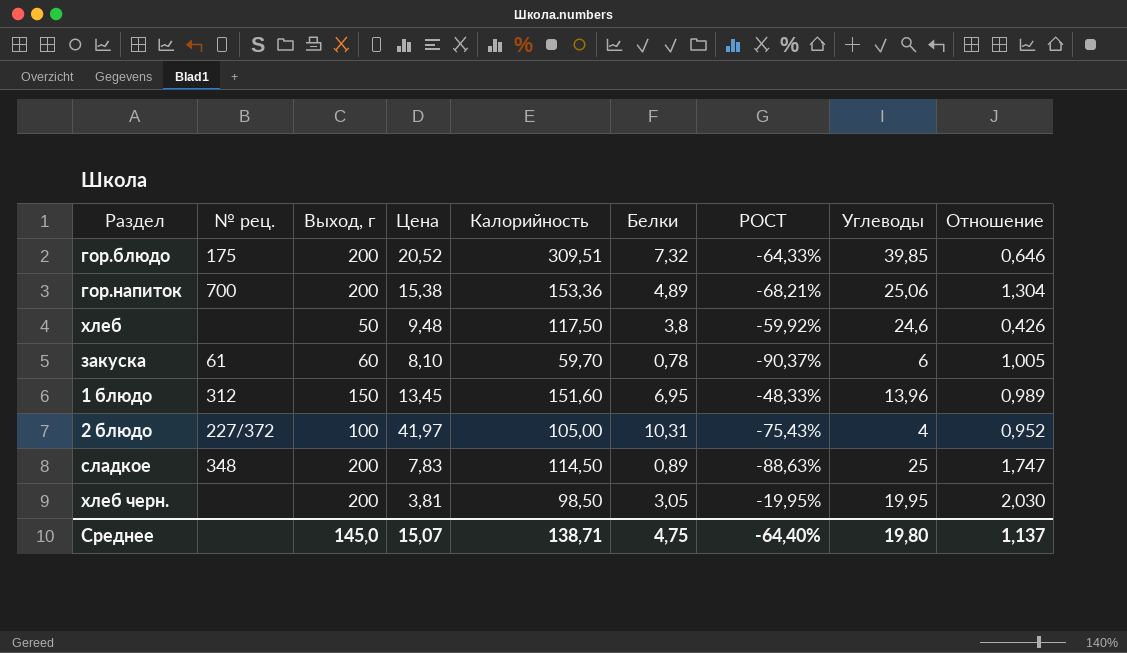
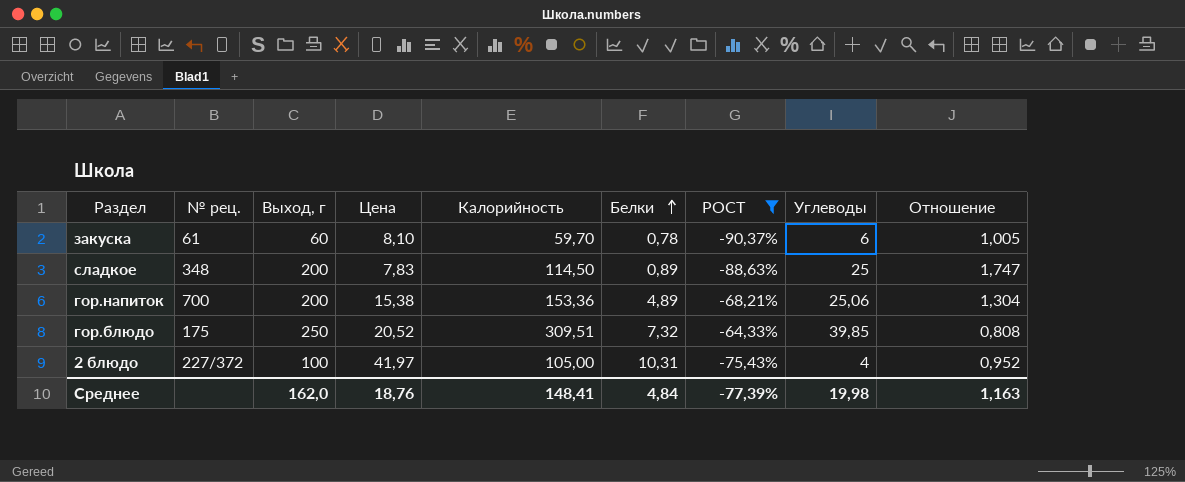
filter: none -> РОСТ <= -64,33%
row order: none -> Белки ascending
гор.блюдо | Выход, г: 200 -> 250
гор.блюдо | Отношение: 0,646 -> 0,808
Среднее | Выход, г: 145,0 -> 162,0
Среднее | Цена: 15,07 -> 18,76
Среднее | Калорийность: 138,71 -> 148,41
Среднее | Белки: 4,75 -> 4,84
Среднее | РОСТ: -64,40% -> -77,39%
Среднее | Углеводы: 19,80 -> 19,98
Среднее | Отношение: 1,137 -> 1,163

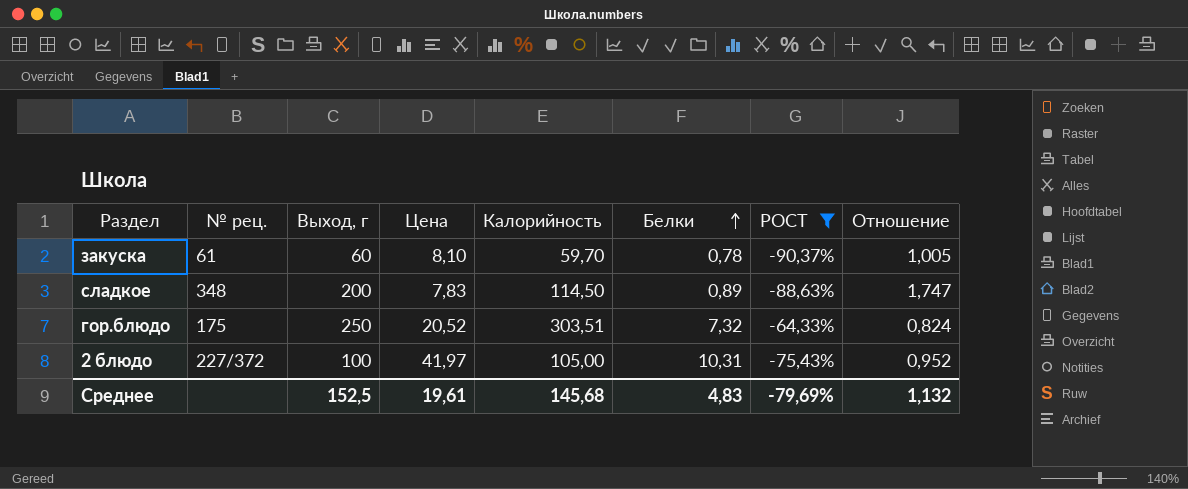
column Углеводы | position: 8 -> none
row гор.напиток: 700 | 200 | 15,38 | 153,36 | 4,89 | -68,21% | 25,06 | 1,304 -> none
гор.блюдо | Калорийность: 309,51 -> 303,51
гор.блюдо | Отношение: 0,808 -> 0,824
Среднее | Выход, г: 162,0 -> 152,5
Среднее | Цена: 18,76 -> 19,61
Среднее | Калорийность: 148,41 -> 145,68
Среднее | Белки: 4,84 -> 4,83
Среднее | РОСТ: -77,39% -> -79,69%
Среднее | Отношение: 1,163 -> 1,132

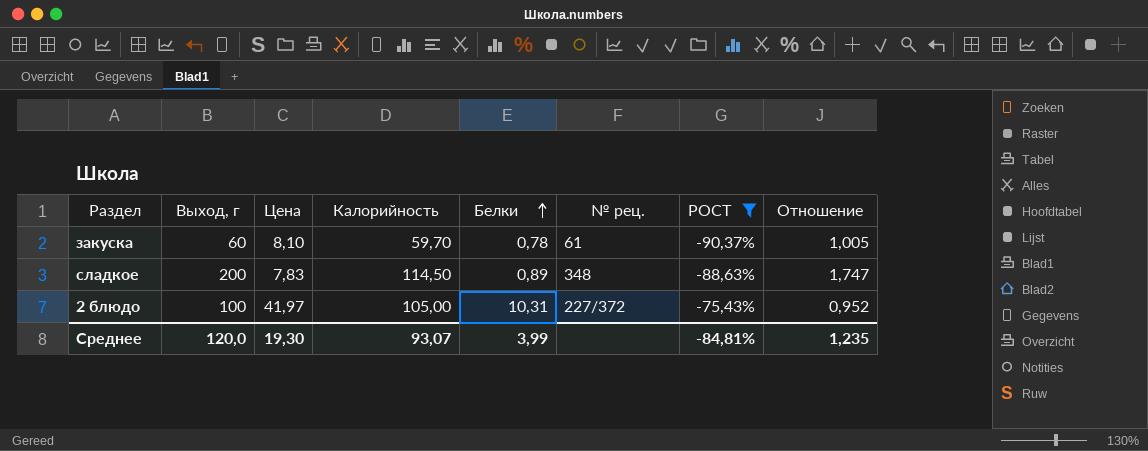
column № рец. | position: 2 -> 6
row гор.блюдо: 175 | 250 | 20,52 | 303,51 | 7,32 | -64,33% | 0,824 -> none
Среднее | Выход, г: 152,5 -> 120,0
Среднее | Цена: 19,61 -> 19,30
Среднее | Калорийность: 145,68 -> 93,07
Среднее | Белки: 4,83 -> 3,99
Среднее | РОСТ: -79,69% -> -84,81%
Среднее | Отношение: 1,132 -> 1,235

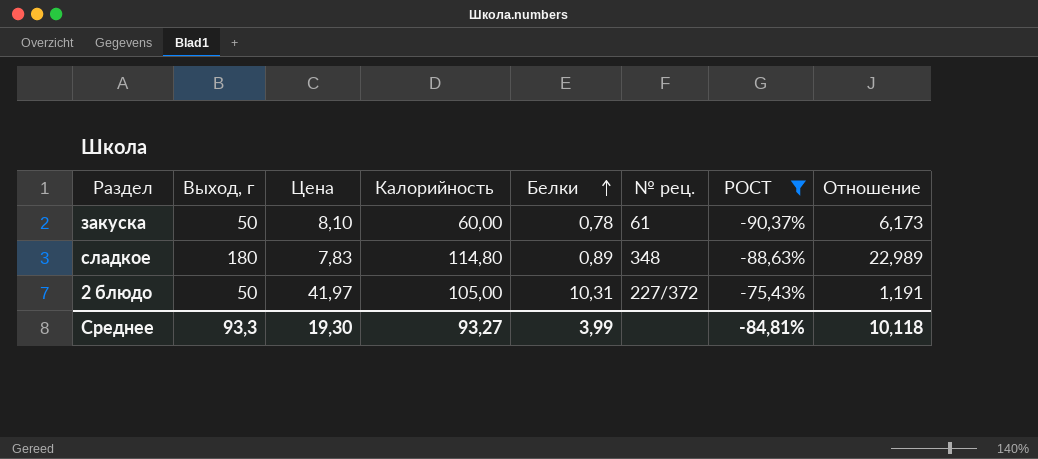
column Отношение | formula: [Выход, г] / [Калорийность] -> [Выход, г] / [Цена]
закуска | Выход, г: 60 -> 50
закуска | Калорийность: 59,70 -> 60,00
сладкое | Выход, г: 200 -> 180
сладкое | Калорийность: 114,50 -> 114,80
2 блюдо | Выход, г: 100 -> 50
Среднее | Выход, г: 120,0 -> 93,3
Среднее | Калорийность: 93,07 -> 93,27
Среднее | Отношение: 1,235 -> 10,118

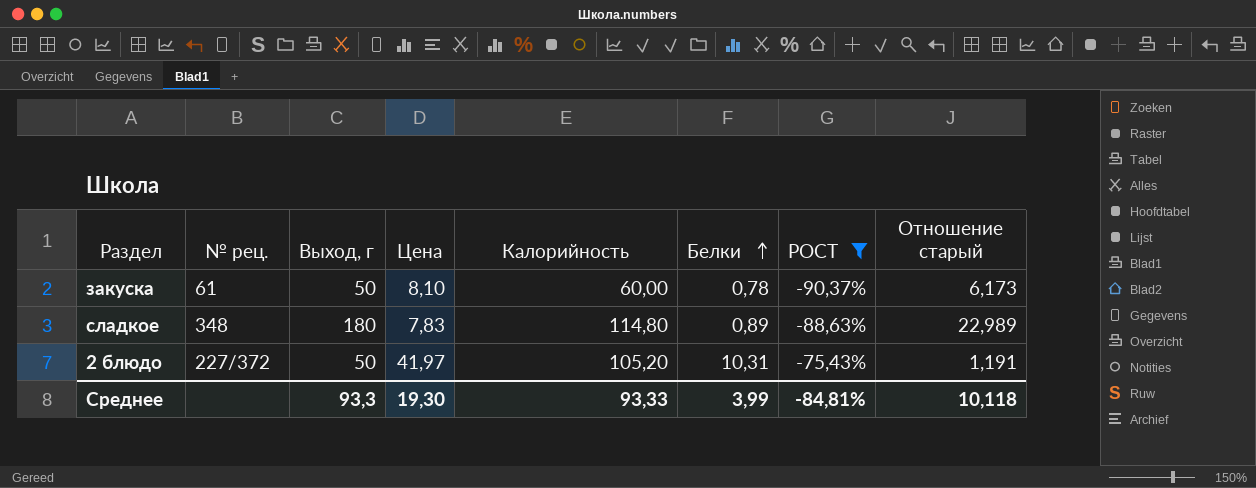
column № рец. | position: 6 -> 2
column name: Отношение -> Отношение старый
2 блюдо | Калорийность: 105,00 -> 105,20
Среднее | Калорийность: 93,27 -> 93,33

